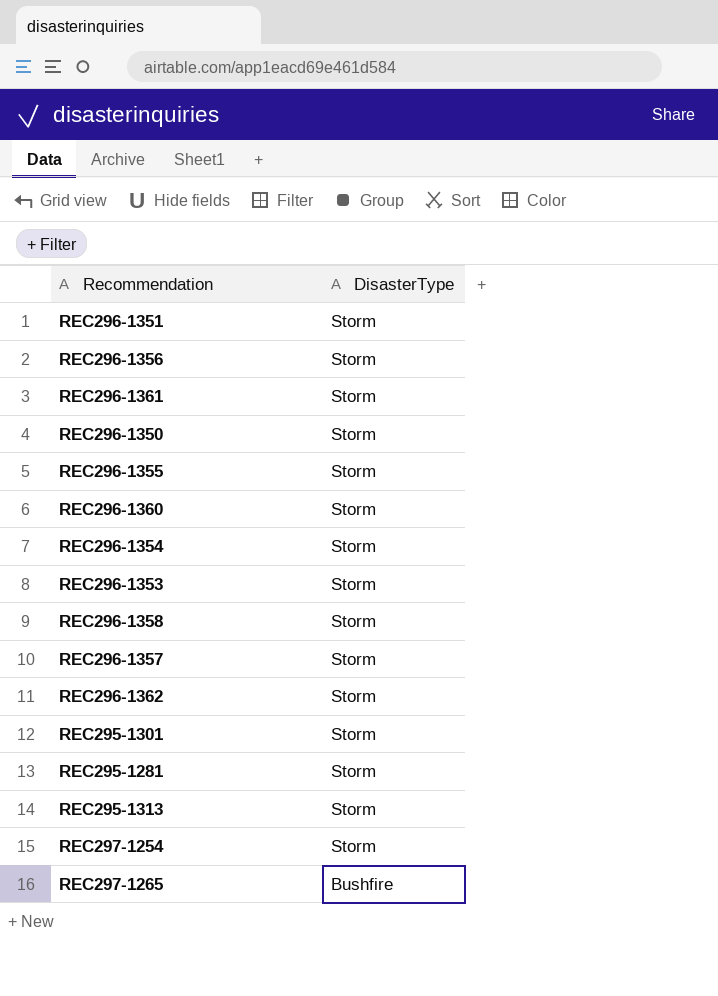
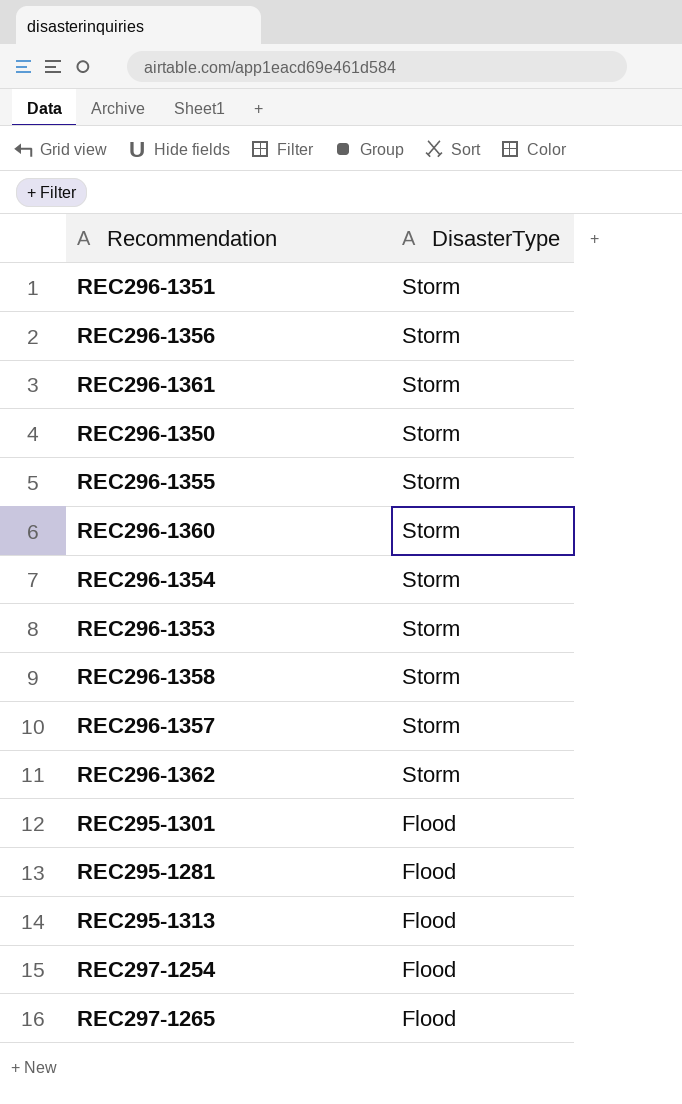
REC295-1301 | DisasterType: Storm -> Flood
REC295-1281 | DisasterType: Storm -> Flood
REC295-1313 | DisasterType: Storm -> Flood
REC297-1254 | DisasterType: Storm -> Flood
REC297-1265 | DisasterType: Bushfire -> Flood

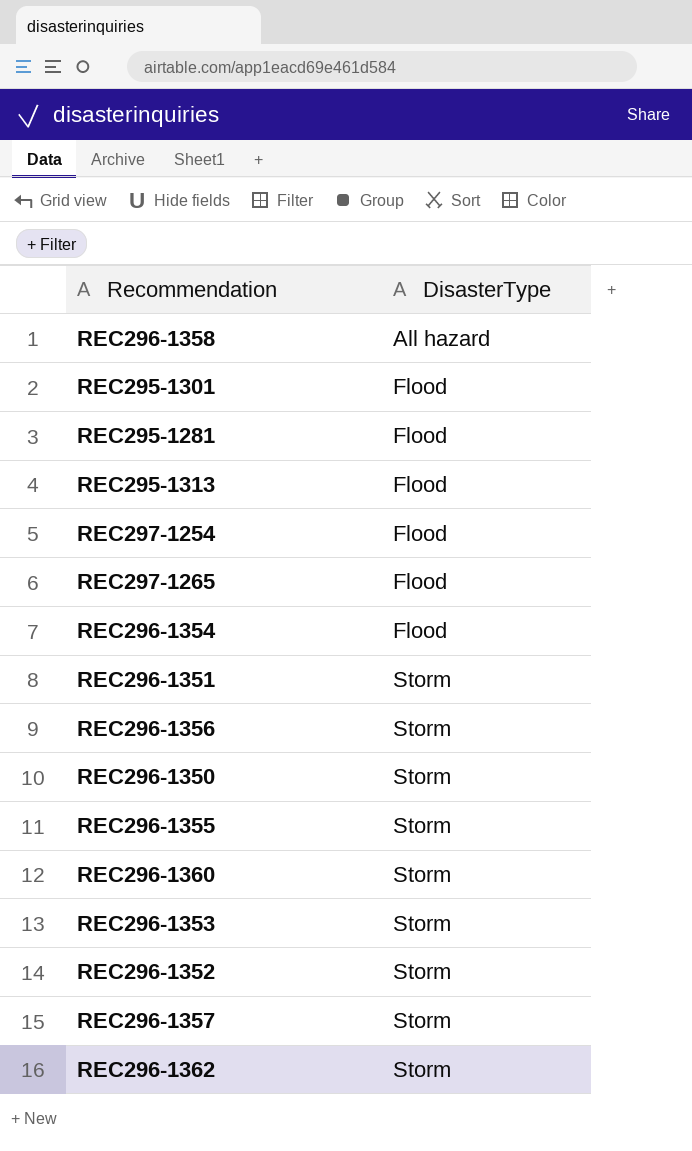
row order: DisasterType descending -> DisasterType ascending
row REC296-1361: Storm -> none
REC296-1358 | DisasterType: Storm -> All hazard
REC296-1354 | DisasterType: Storm -> Flood
row REC296-1352: none -> Storm

